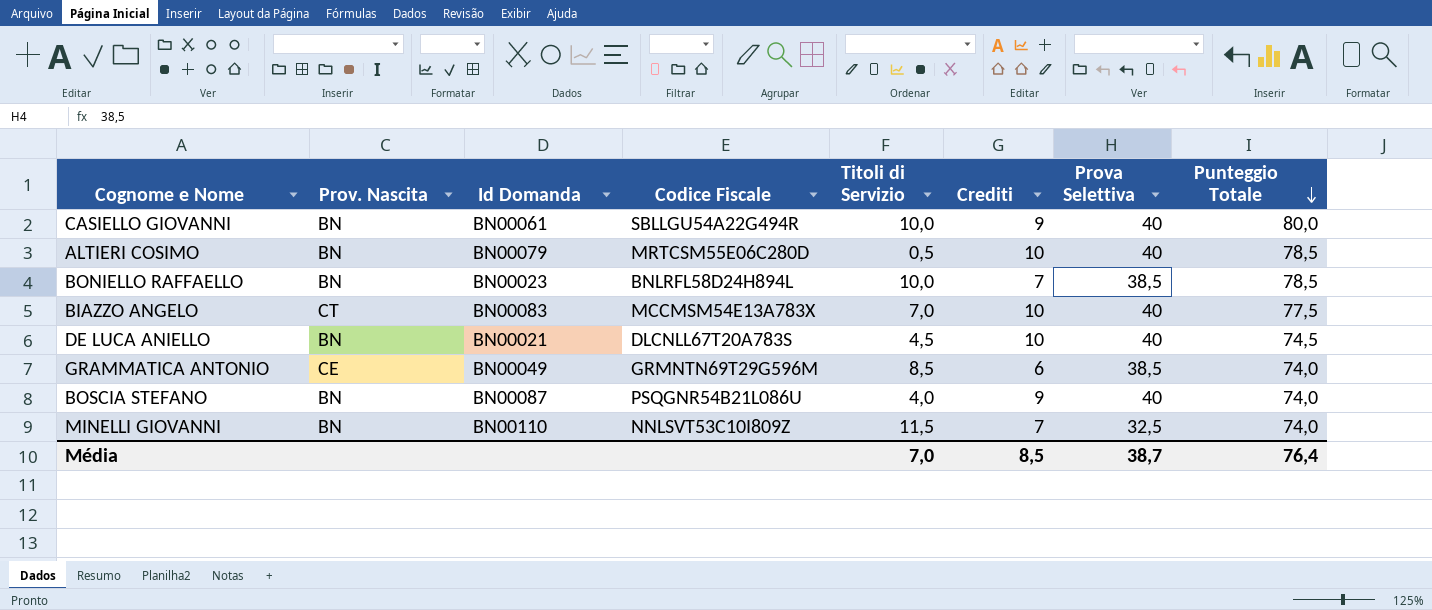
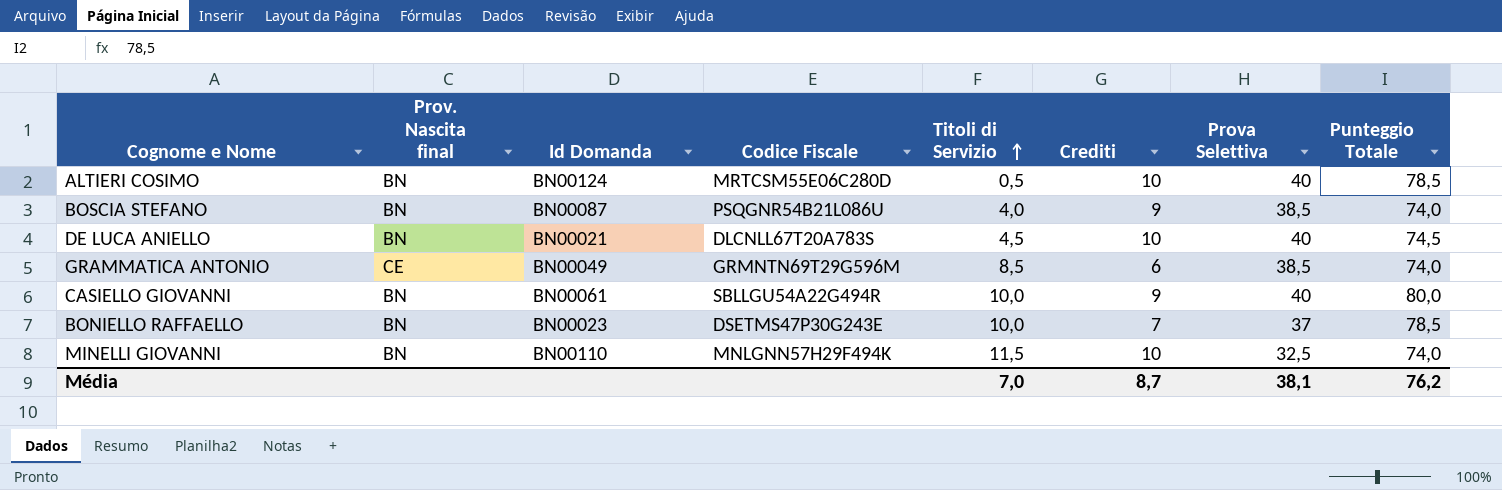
row order: Punteggio Totale descending -> Titoli di Servizio ascending
column name: Prov. Nascita -> Prov. Nascita final
row BIAZZO ANGELO: CT | BN00083 | MCCMSM54E13A783X | 7,0 | 10 | 40 | 77,5 -> none
ALTIERI COSIMO | Id Domanda: BN00079 -> BN00124
BOSCIA STEFANO | Prova Selettiva: 40 -> 38,5
BONIELLO RAFFAELLO | Codice Fiscale: BNLRFL58D24H894L -> DSETMS47P30G243E
BONIELLO RAFFAELLO | Prova Selettiva: 38,5 -> 37
MINELLI GIOVANNI | Codice Fiscale: NNLSVT53C10I809Z -> MNLGNN57H29F494K
MINELLI GIOVANNI | Crediti: 7 -> 10
Média | Crediti: 8,5 -> 8,7
Média | Prova Selettiva: 38,7 -> 38,1
Média | Punteggio Totale: 76,4 -> 76,2

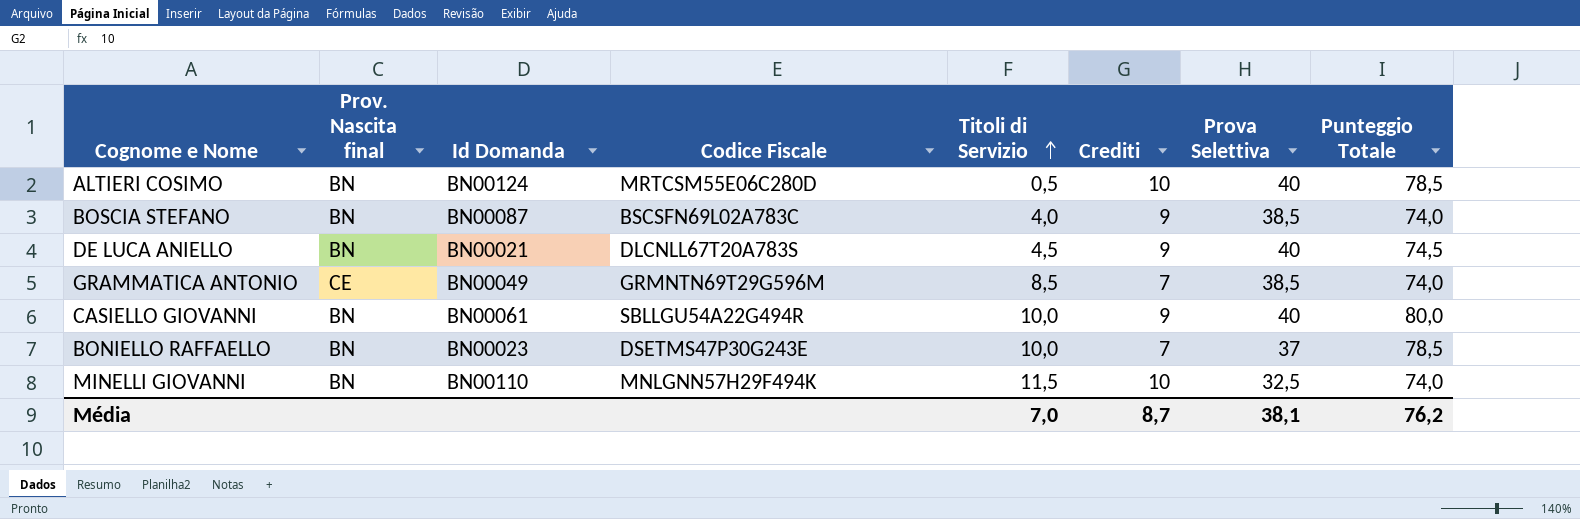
BOSCIA STEFANO | Codice Fiscale: PSQGNR54B21L086U -> BSCSFN69L02A783C
DE LUCA ANIELLO | Crediti: 10 -> 9
GRAMMATICA ANTONIO | Crediti: 6 -> 7

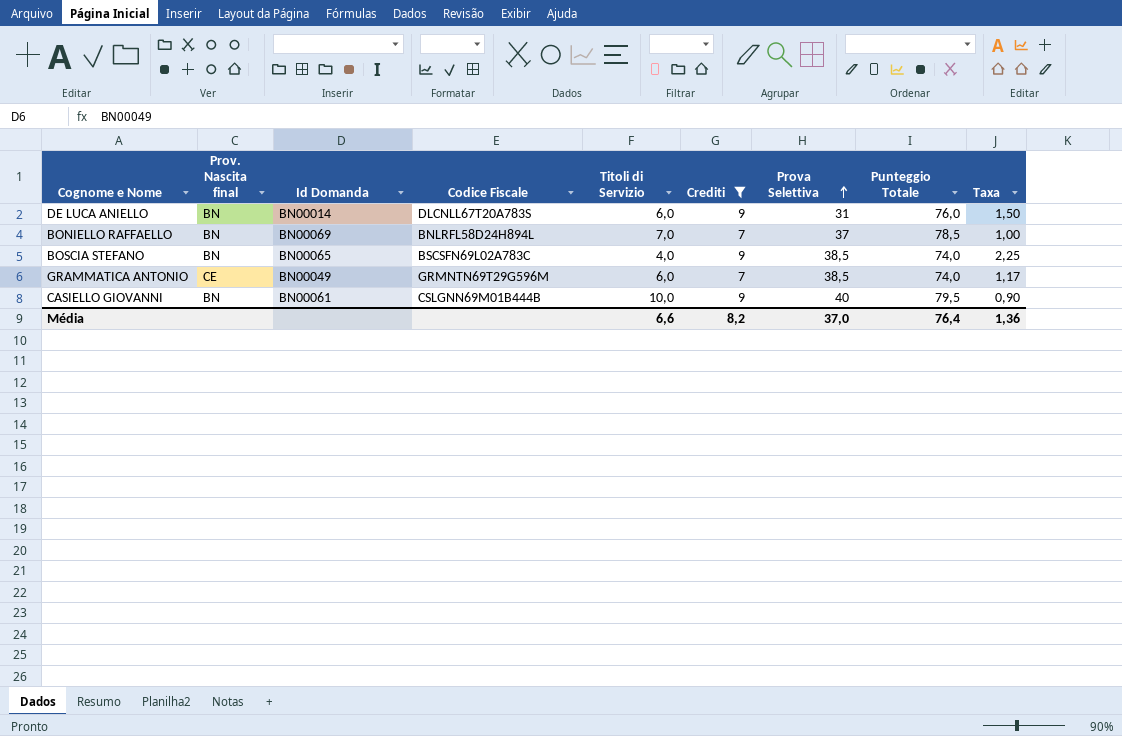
filter: none -> Crediti != 10
row order: Titoli di Servizio ascending -> Prova Selettiva ascending
column Taxa | formula: none -> [Crediti] / [Titoli di Servizio]
DE LUCA ANIELLO | Id Domanda: BN00021 -> BN00014
DE LUCA ANIELLO | Titoli di Servizio: 4,5 -> 6,0
DE LUCA ANIELLO | Prova Selettiva: 40 -> 31
DE LUCA ANIELLO | Punteggio Totale: 74,5 -> 76,0
BONIELLO RAFFAELLO | Id Domanda: BN00023 -> BN00069
BONIELLO RAFFAELLO | Codice Fiscale: DSETMS47P30G243E -> BNLRFL58D24H894L
BONIELLO RAFFAELLO | Titoli di Servizio: 10,0 -> 7,0
BOSCIA STEFANO | Id Domanda: BN00087 -> BN00065
GRAMMATICA ANTONIO | Titoli di Servizio: 8,5 -> 6,0
CASIELLO GIOVANNI | Codice Fiscale: SBLLGU54A22G494R -> CSLGNN69M01B444B
CASIELLO GIOVANNI | Punteggio Totale: 80,0 -> 79,5
Média | Titoli di Servizio: 7,0 -> 6,6
Média | Crediti: 8,7 -> 8,2
Média | Prova Selettiva: 38,1 -> 37,0
Média | Punteggio Totale: 76,2 -> 76,4

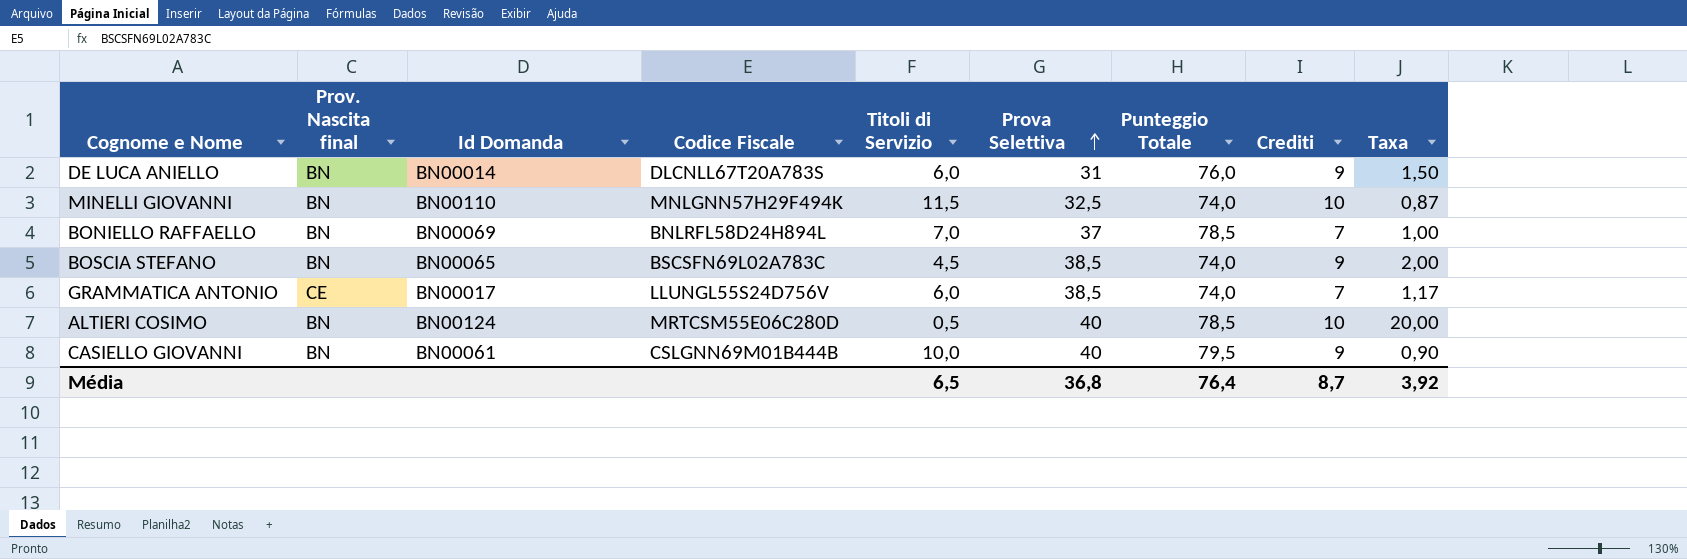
filter: Crediti != 10 -> none
column Crediti | position: 6 -> 8
BOSCIA STEFANO | Titoli di Servizio: 4,0 -> 4,5
BOSCIA STEFANO | Taxa: 2,25 -> 2,00
GRAMMATICA ANTONIO | Id Domanda: BN00049 -> BN00017
GRAMMATICA ANTONIO | Codice Fiscale: GRMNTN69T29G596M -> LLUNGL55S24D756V
Média | Titoli di Servizio: 6,6 -> 6,5
Média | Prova Selettiva: 37,0 -> 36,8
Média | Crediti: 8,2 -> 8,7
Média | Taxa: 1,36 -> 3,92

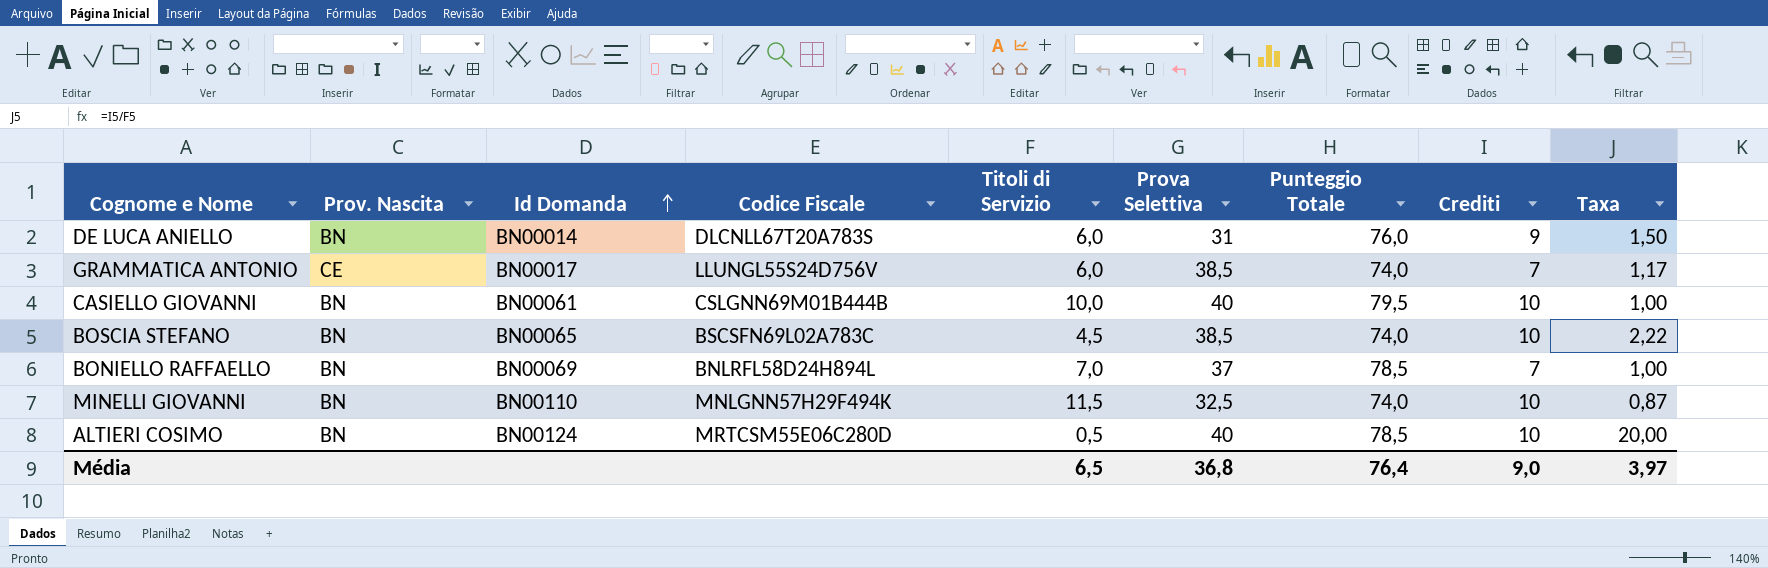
row order: Prova Selettiva ascending -> Id Domanda ascending
column name: Prov. Nascita final -> Prov. Nascita
CASIELLO GIOVANNI | Crediti: 9 -> 10
CASIELLO GIOVANNI | Taxa: 0,90 -> 1,00
BOSCIA STEFANO | Crediti: 9 -> 10
BOSCIA STEFANO | Taxa: 2,00 -> 2,22
Média | Crediti: 8,7 -> 9,0
Média | Taxa: 3,92 -> 3,97

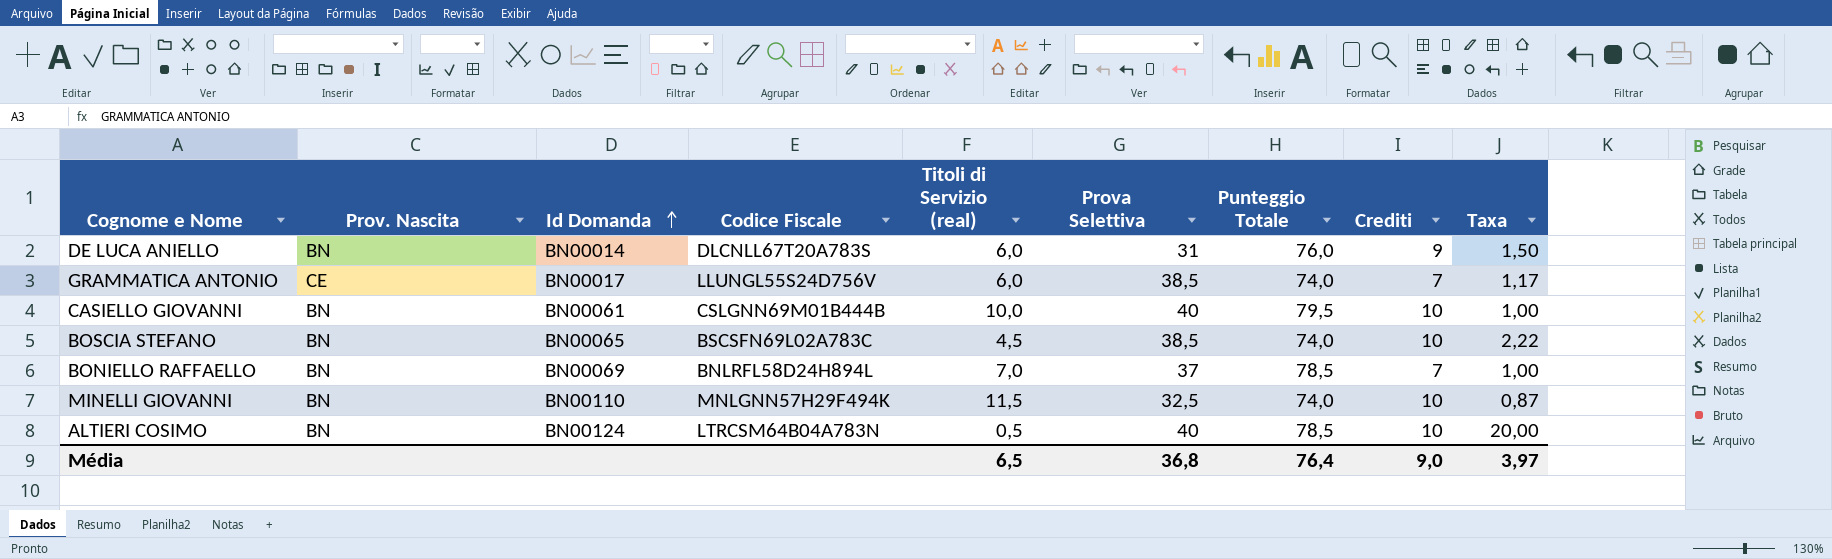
column name: Titoli di Servizio -> Titoli di Servizio (real)
ALTIERI COSIMO | Codice Fiscale: MRTCSM55E06C280D -> LTRCSM64B04A783N

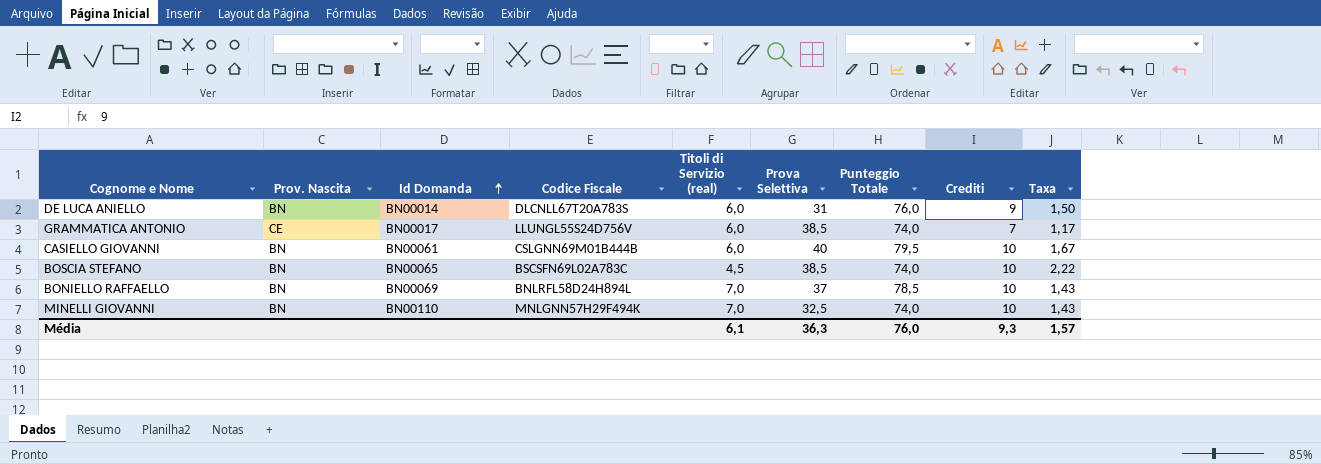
row ALTIERI COSIMO: BN | BN00124 | LTRCSM64B04A783N | 0,5 | 40 | 78,5 | 10 | 20,00 -> none
CASIELLO GIOVANNI | Titoli di Servizio (real): 10,0 -> 6,0
CASIELLO GIOVANNI | Taxa: 1,00 -> 1,67
BONIELLO RAFFAELLO | Crediti: 7 -> 10
BONIELLO RAFFAELLO | Taxa: 1,00 -> 1,43
MINELLI GIOVANNI | Titoli di Servizio (real): 11,5 -> 7,0
MINELLI GIOVANNI | Taxa: 0,87 -> 1,43
Média | Titoli di Servizio (real): 6,5 -> 6,1
Média | Prova Selettiva: 36,8 -> 36,3
Média | Punteggio Totale: 76,4 -> 76,0
Média | Crediti: 9,0 -> 9,3
Média | Taxa: 3,97 -> 1,57

